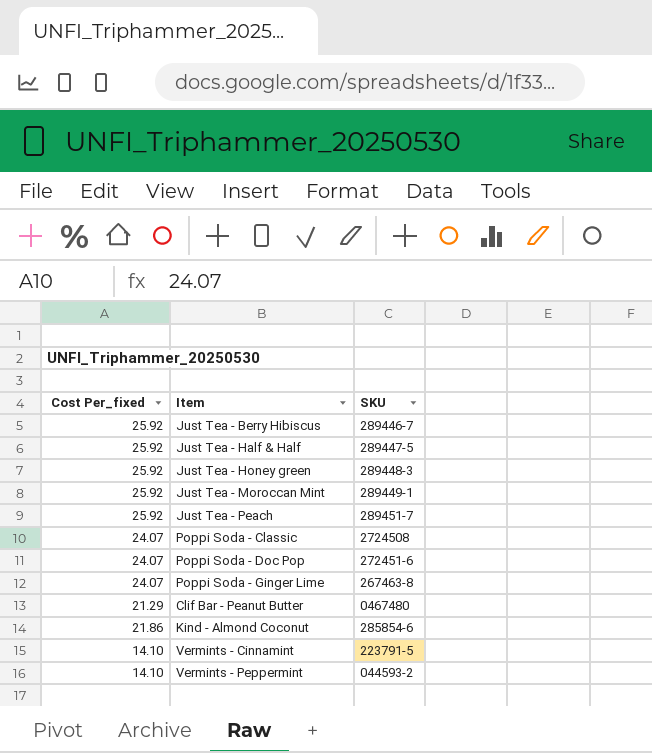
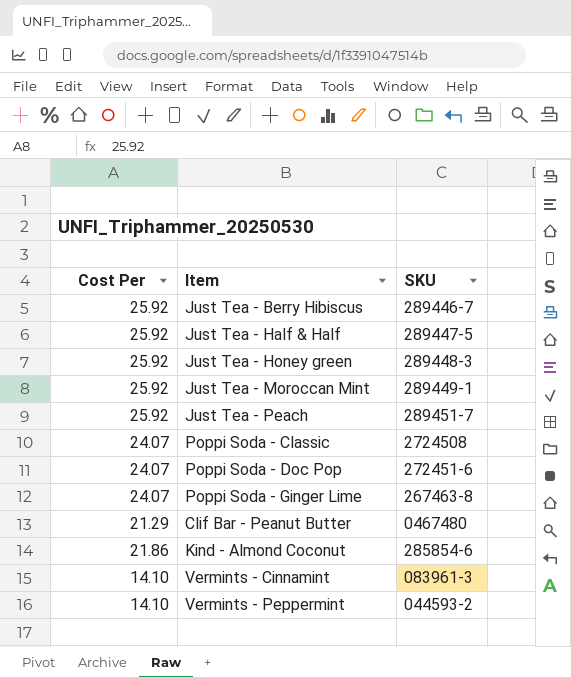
column name: Cost Per_fixed -> Cost Per
Vermints - Cinnamint | SKU: 223791-5 -> 083961-3

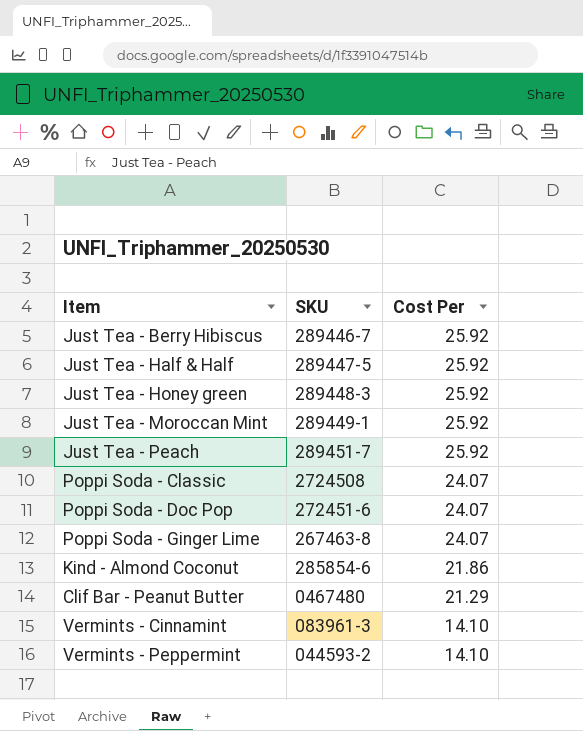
row order: none -> Cost Per descending
column Cost Per | position: 1 -> 3

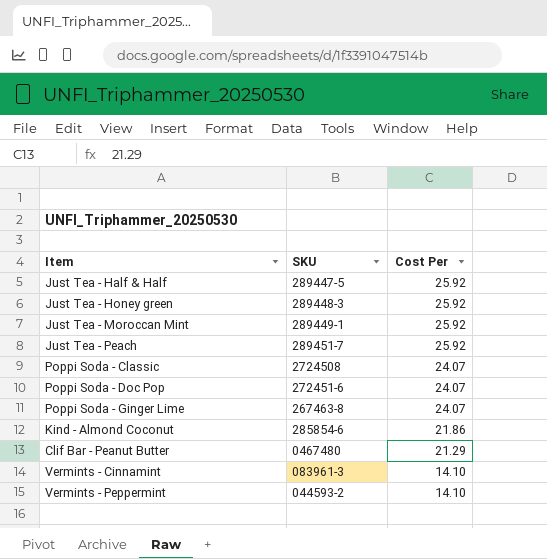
row Just Tea - Berry Hibiscus: 289446-7 | 25.92 -> none

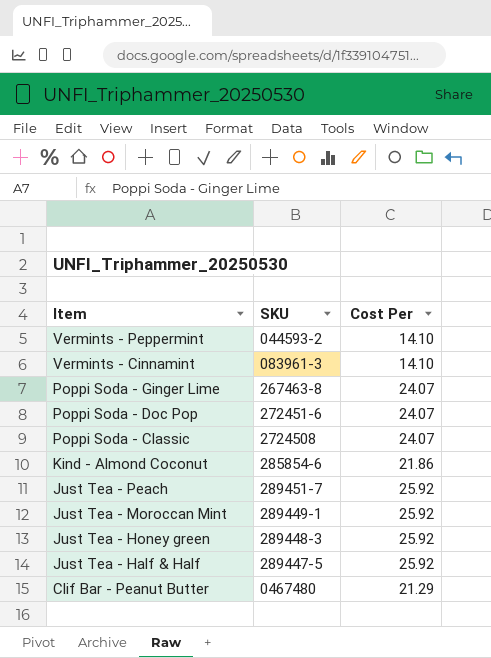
row order: Cost Per descending -> Item descending

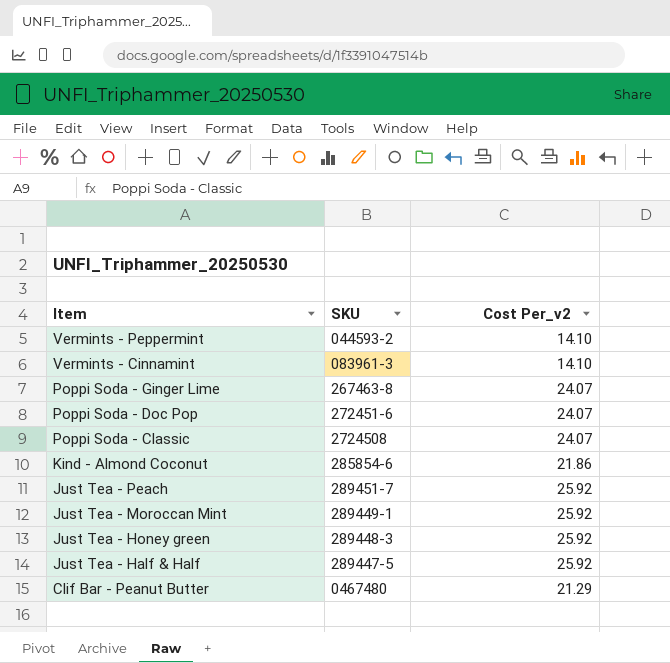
column name: Cost Per -> Cost Per_v2

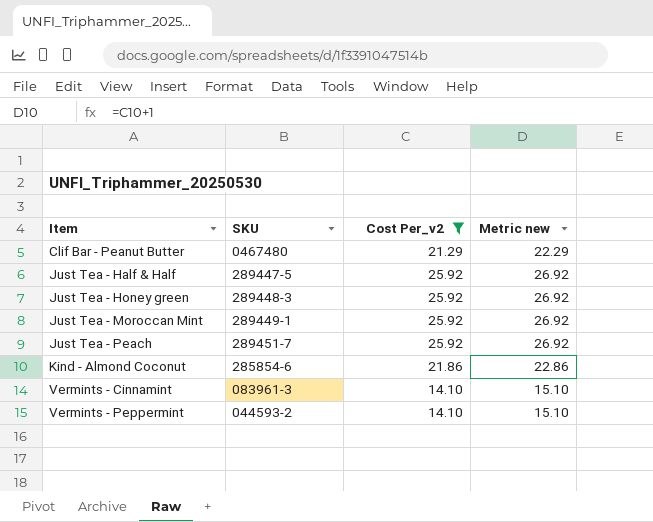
filter: none -> Cost Per_v2 != 24.07
row order: Item descending -> Item ascending
column Metric new | formula: none -> [Cost Per_v2] + 1

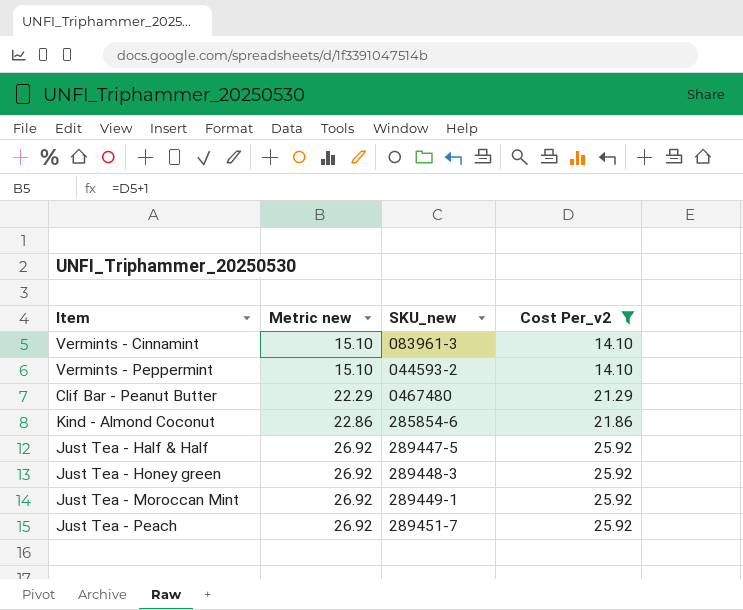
row order: Item ascending -> Metric new ascending
column Metric new | position: 4 -> 2
column name: SKU -> SKU_new

